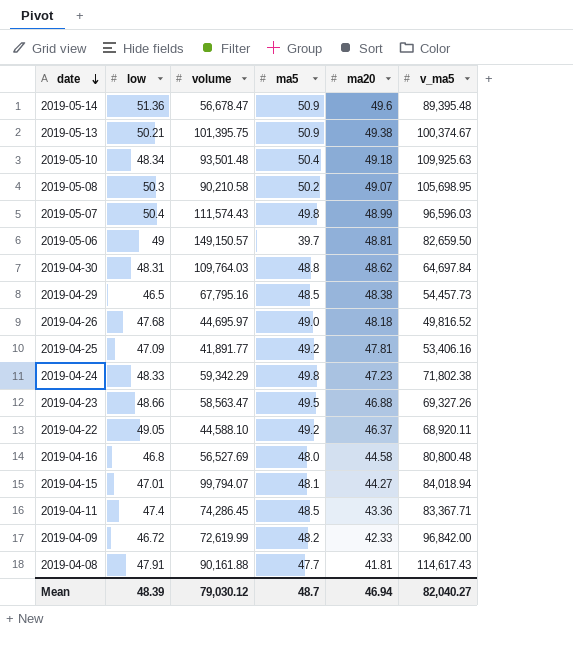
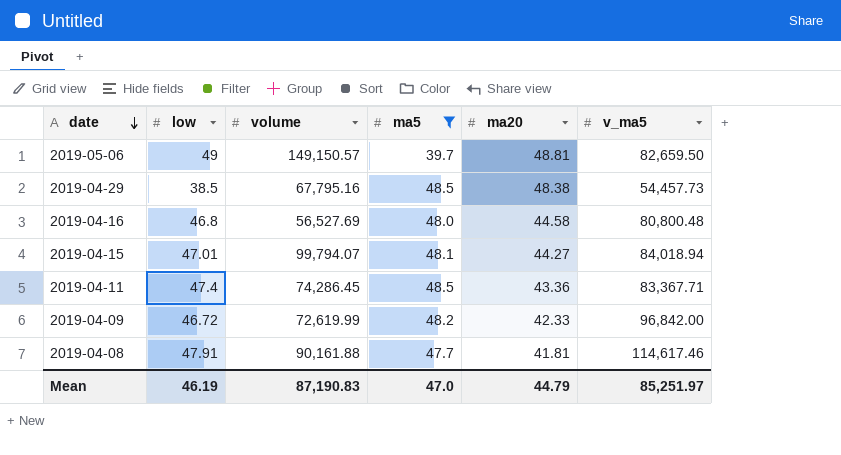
filter: none -> ma5 <= 48.5
2019-04-29 | low: 46.5 -> 38.5
2019-04-08 | v_ma5: 114,617.43 -> 114,617.46
Mean | low: 48.39 -> 46.19
Mean | volume: 79,030.12 -> 87,190.83
Mean | ma5: 48.7 -> 47.0
Mean | ma20: 46.94 -> 44.79
Mean | v_ma5: 82,040.27 -> 85,251.97

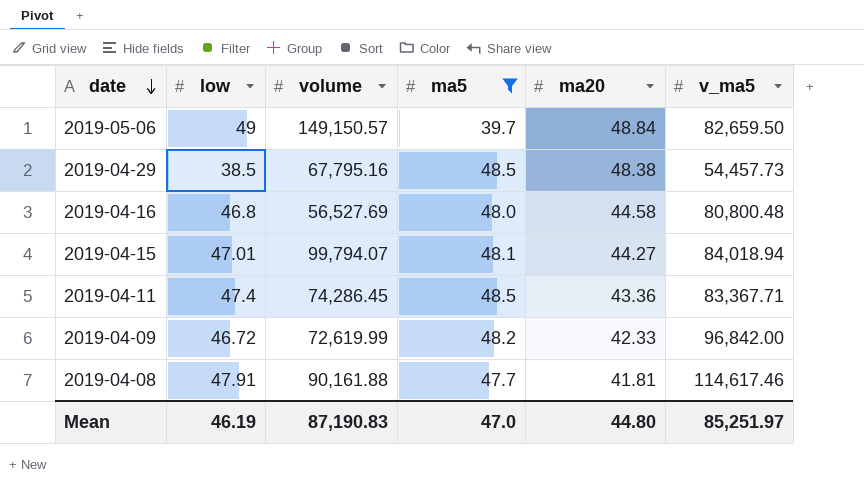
2019-05-06 | ma20: 48.81 -> 48.84
Mean | ma20: 44.79 -> 44.80

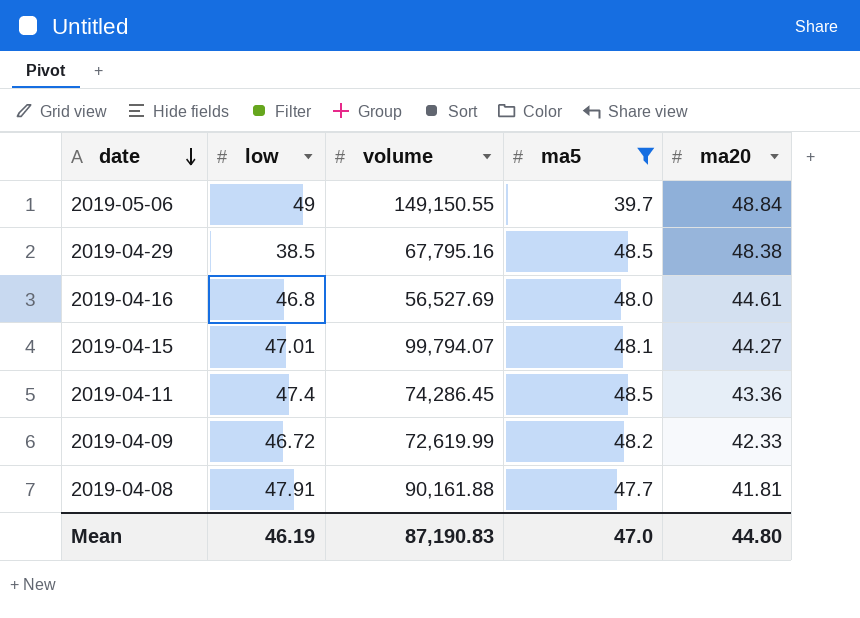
column v_ma5 | position: 6 -> none
2019-05-06 | volume: 149,150.57 -> 149,150.55
2019-04-16 | ma20: 44.58 -> 44.61

